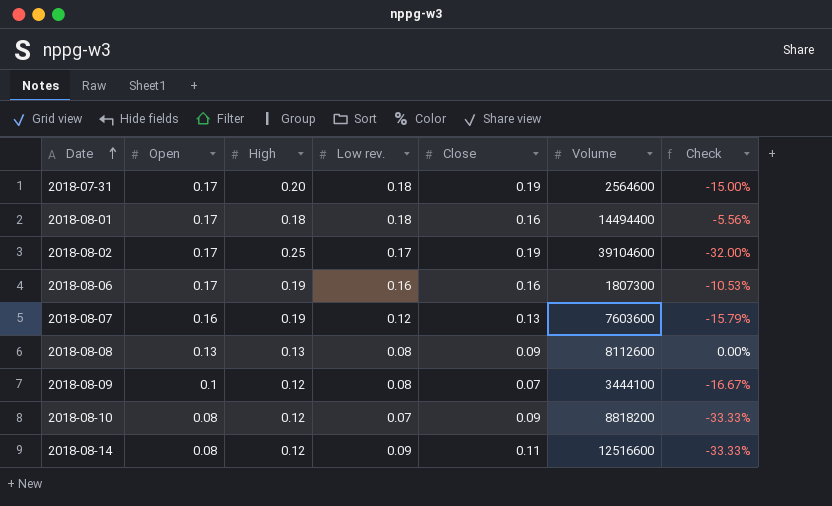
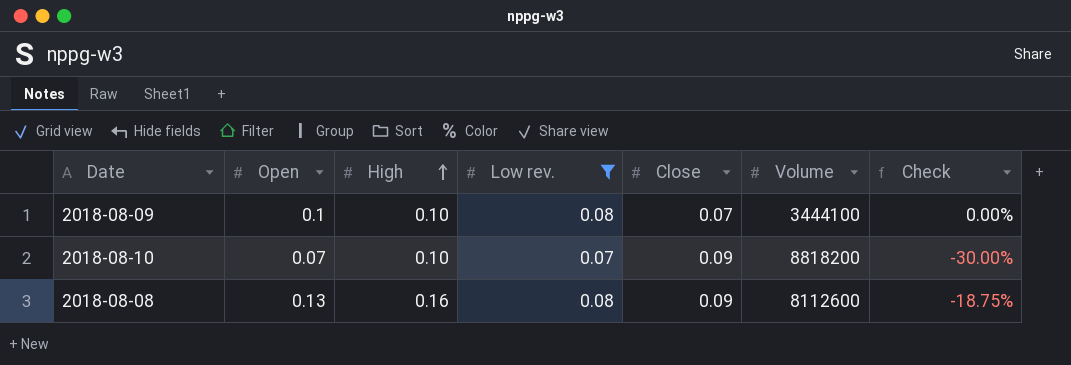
filter: none -> Low rev. <= 0.08
row order: Date ascending -> High ascending
2018-08-09 | High: 0.12 -> 0.10
2018-08-09 | Check: -16.67% -> 0.00%
2018-08-10 | Open: 0.08 -> 0.07
2018-08-10 | High: 0.12 -> 0.10
2018-08-10 | Check: -33.33% -> -30.00%
2018-08-08 | High: 0.13 -> 0.16
2018-08-08 | Check: 0.00% -> -18.75%

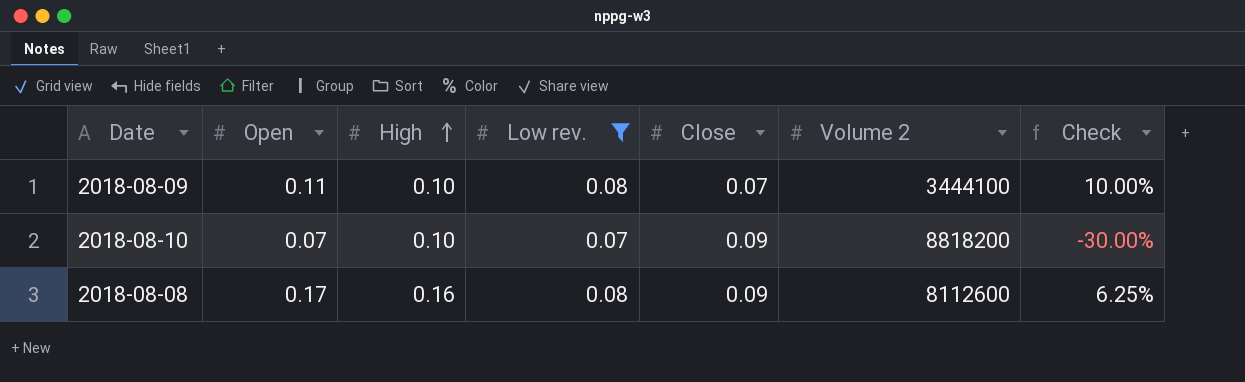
column name: Volume -> Volume 2
2018-08-09 | Open: 0.1 -> 0.11
2018-08-09 | Check: 0.00% -> 10.00%
2018-08-08 | Open: 0.13 -> 0.17
2018-08-08 | Check: -18.75% -> 6.25%

